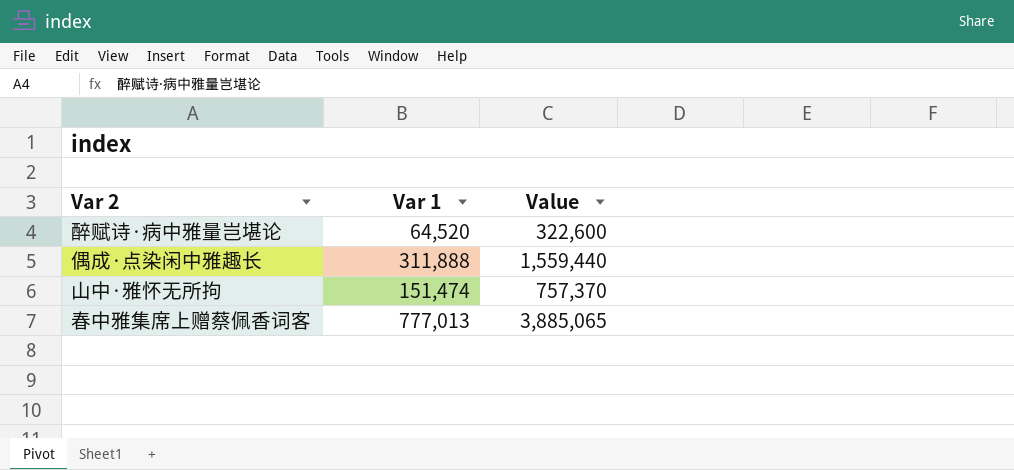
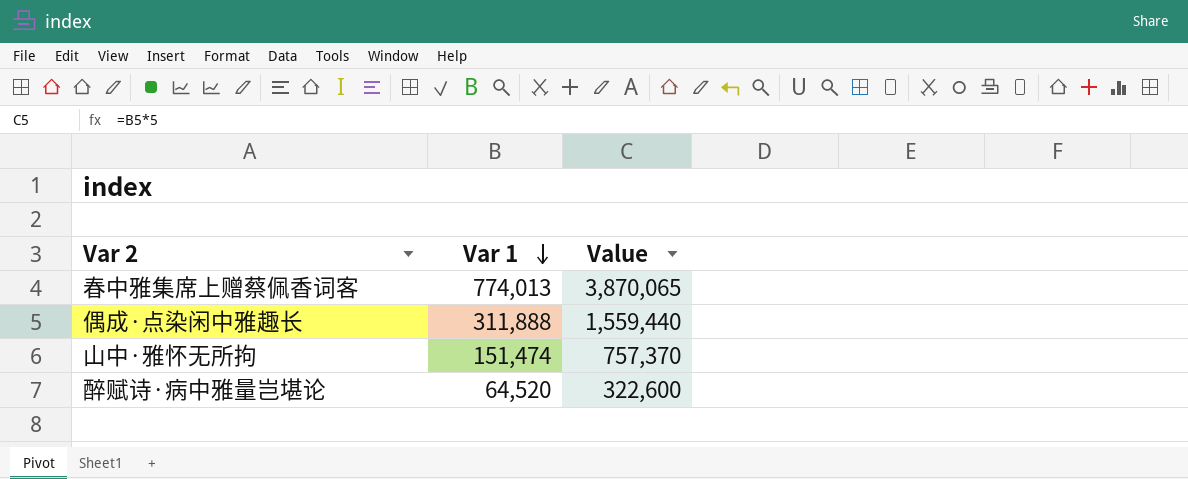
row order: none -> Var 1 descending
春中雅集席上赠蔡佩香词客 | Var 1: 777,013 -> 774,013
春中雅集席上赠蔡佩香词客 | Value: 3,885,065 -> 3,870,065

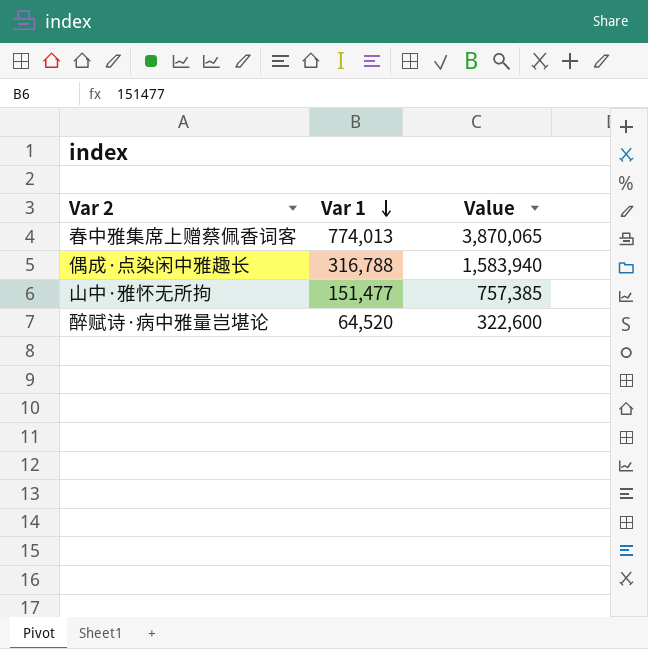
偶成·点染闲中雅趣长 | Var 1: 311,888 -> 316,788
偶成·点染闲中雅趣长 | Value: 1,559,440 -> 1,583,940
山中·雅怀无所拘 | Var 1: 151,474 -> 151,477
山中·雅怀无所拘 | Value: 757,370 -> 757,385

